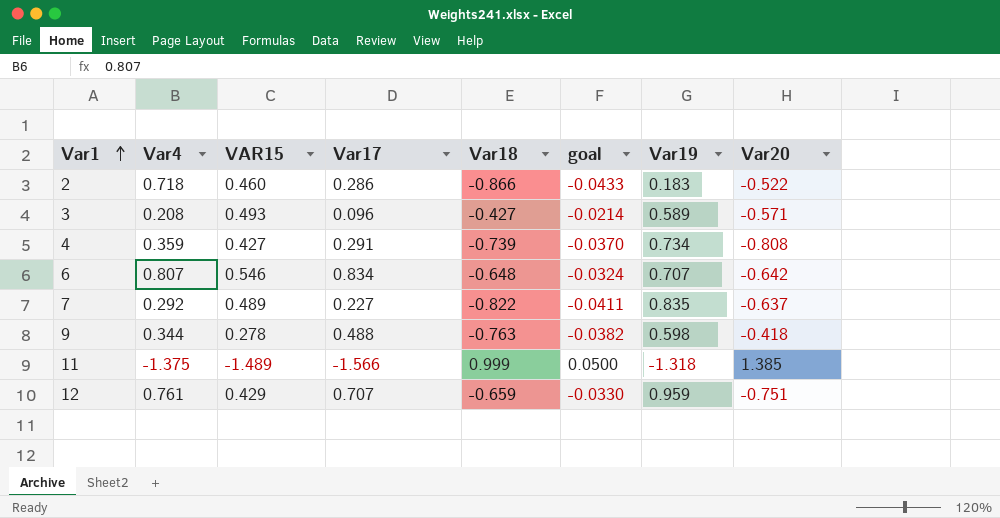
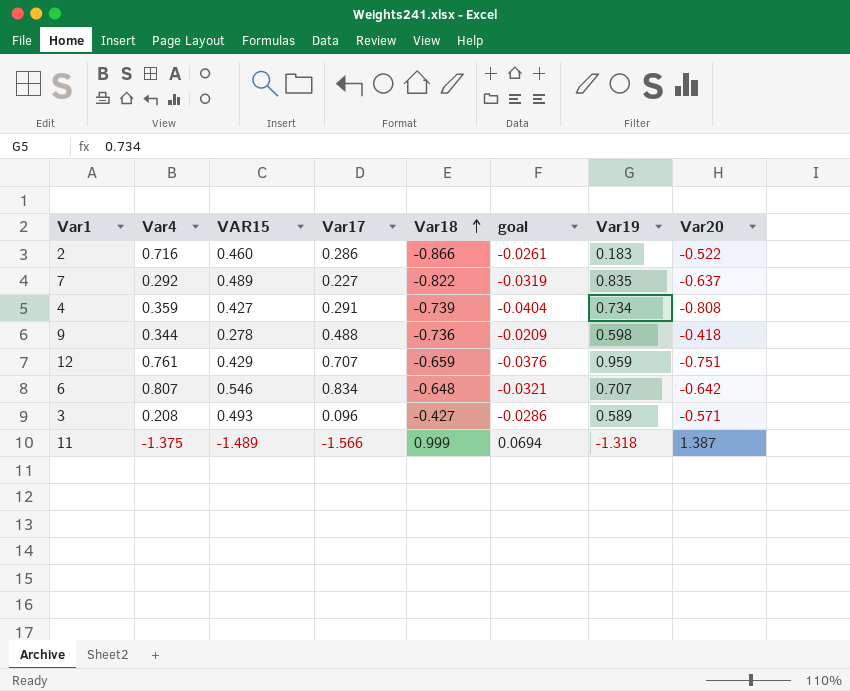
row order: Var1 ascending -> Var18 ascending
column goal | formula: [Var18] * 0.05 -> [Var20] * 0.05
2 | Var4: 0.718 -> 0.716
9 | Var18: -0.763 -> -0.736
11 | Var20: 1.385 -> 1.387

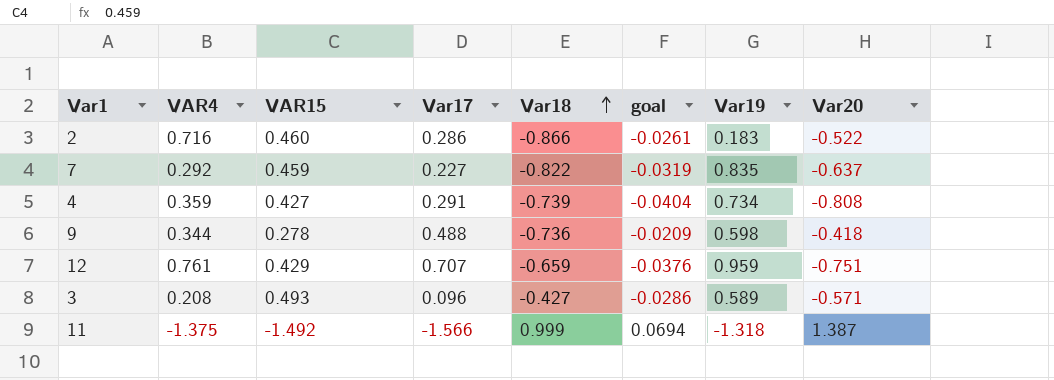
column name: Var4 -> VAR4
row 6: 0.807 | 0.546 | 0.834 | -0.648 | -0.0321 | 0.707 | -0.642 -> none
7 | VAR15: 0.489 -> 0.459
11 | VAR15: -1.489 -> -1.492

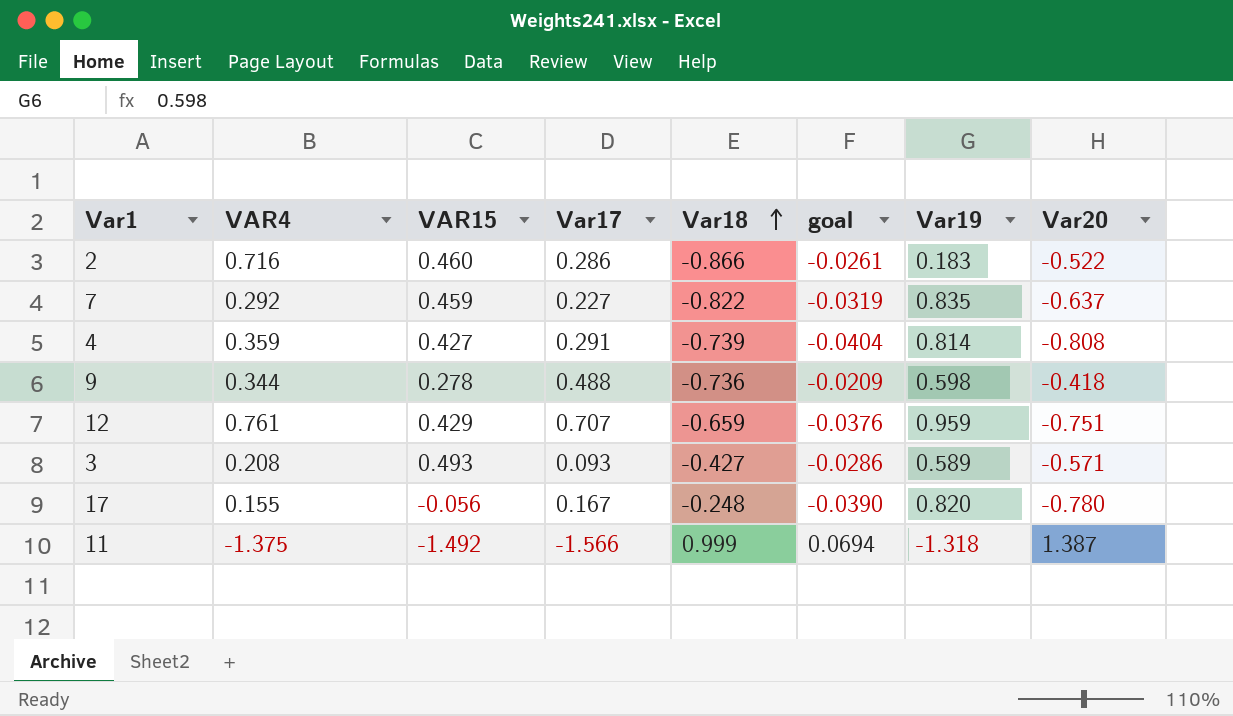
4 | Var19: 0.734 -> 0.814
3 | Var17: 0.096 -> 0.093
row 17: none -> 0.155 | -0.056 | 0.167 | -0.248 | -0.0390 | 0.820 | -0.780

